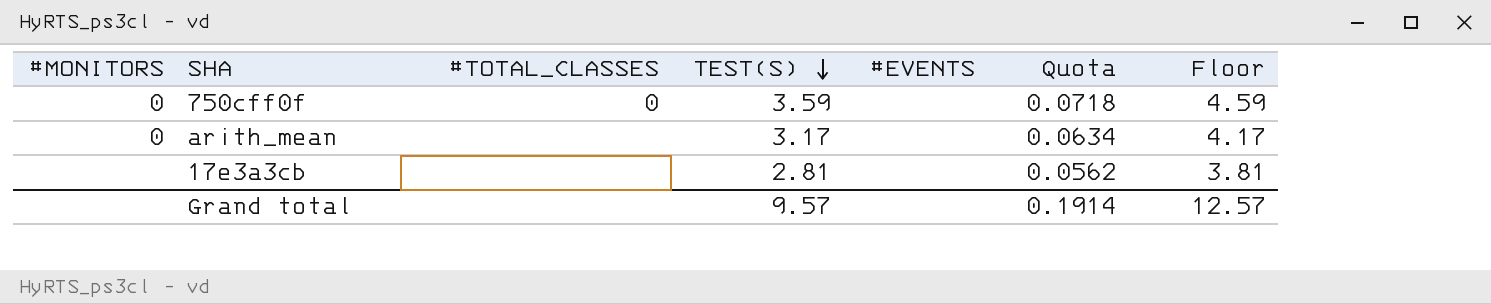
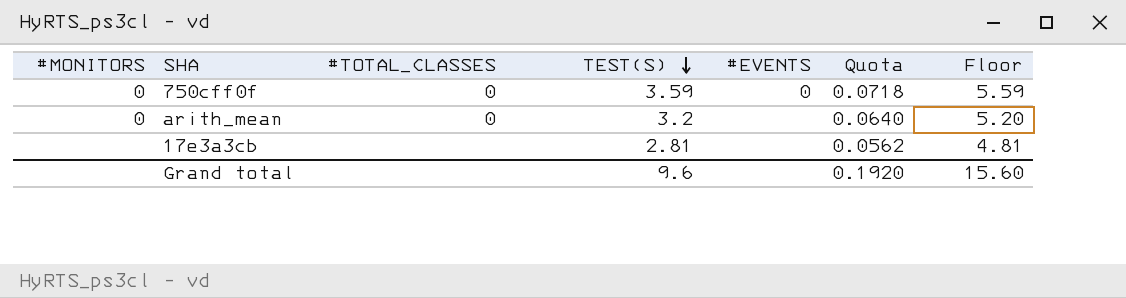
column Floor | formula: [TEST(S)] + 1 -> [TEST(S)] + 2
750cff0f | #EVENTS: none -> 0
arith_mean | #TOTAL_CLASSES: none -> 0
arith_mean | TEST(S): 3.17 -> 3.2
arith_mean | Quota: 0.0634 -> 0.0640
Grand total | TEST(S): 9.57 -> 9.6
Grand total | Quota: 0.1914 -> 0.1920
Grand total | Floor: 12.57 -> 15.60

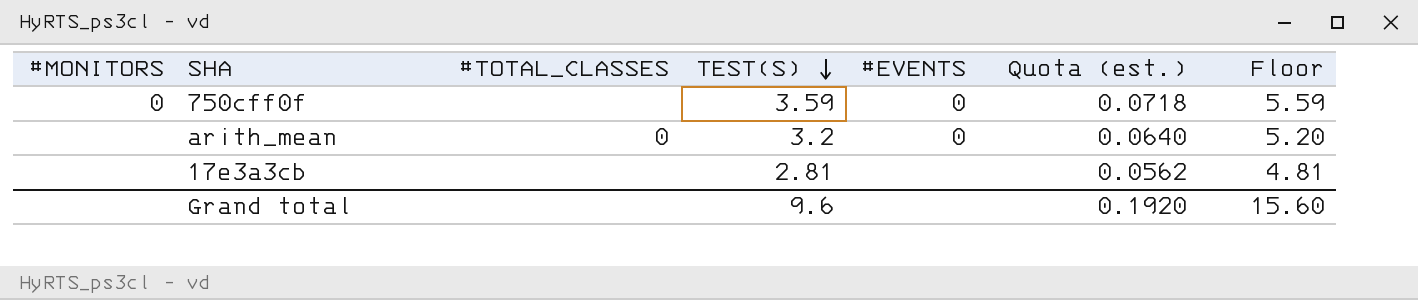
column name: Quota -> Quota (est.)
750cff0f | #TOTAL_CLASSES: 0 -> none
arith_mean | #MONITORS: 0 -> none
arith_mean | #EVENTS: none -> 0

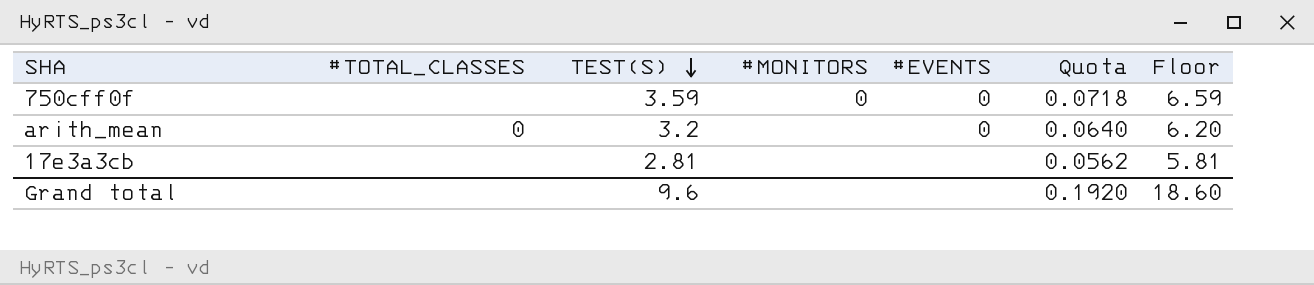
column #MONITORS | position: 1 -> 4
column name: Quota (est.) -> Quota
column Floor | formula: [TEST(S)] + 2 -> [TEST(S)] + 3
Grand total | Floor: 15.60 -> 18.60

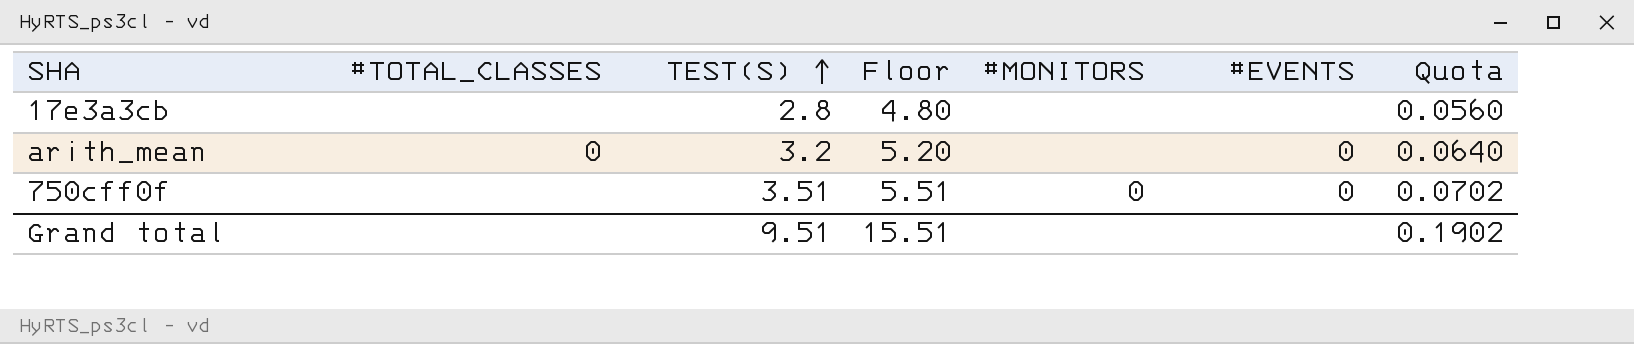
row order: TEST(S) descending -> TEST(S) ascending
column Floor | formula: [TEST(S)] + 3 -> [TEST(S)] + 2
column Floor | position: 7 -> 4
17e3a3cb | TEST(S): 2.81 -> 2.8
17e3a3cb | Quota: 0.0562 -> 0.0560
750cff0f | TEST(S): 3.59 -> 3.51
750cff0f | Quota: 0.0718 -> 0.0702
Grand total | TEST(S): 9.6 -> 9.51
Grand total | Floor: 18.60 -> 15.51
Grand total | Quota: 0.1920 -> 0.1902

